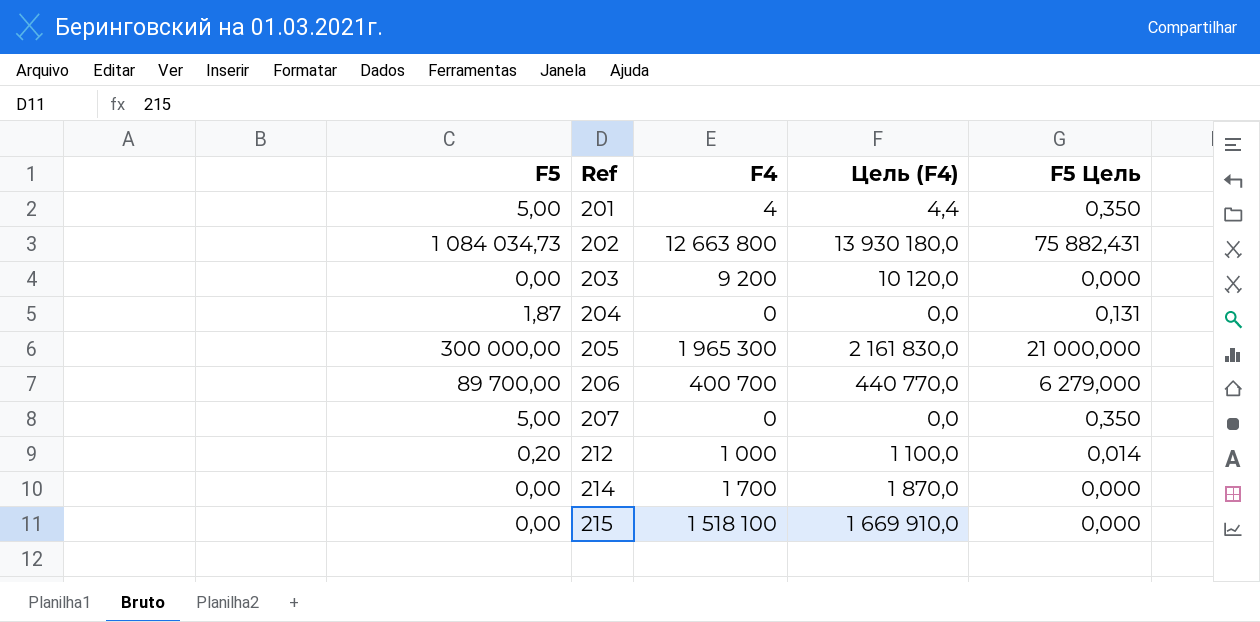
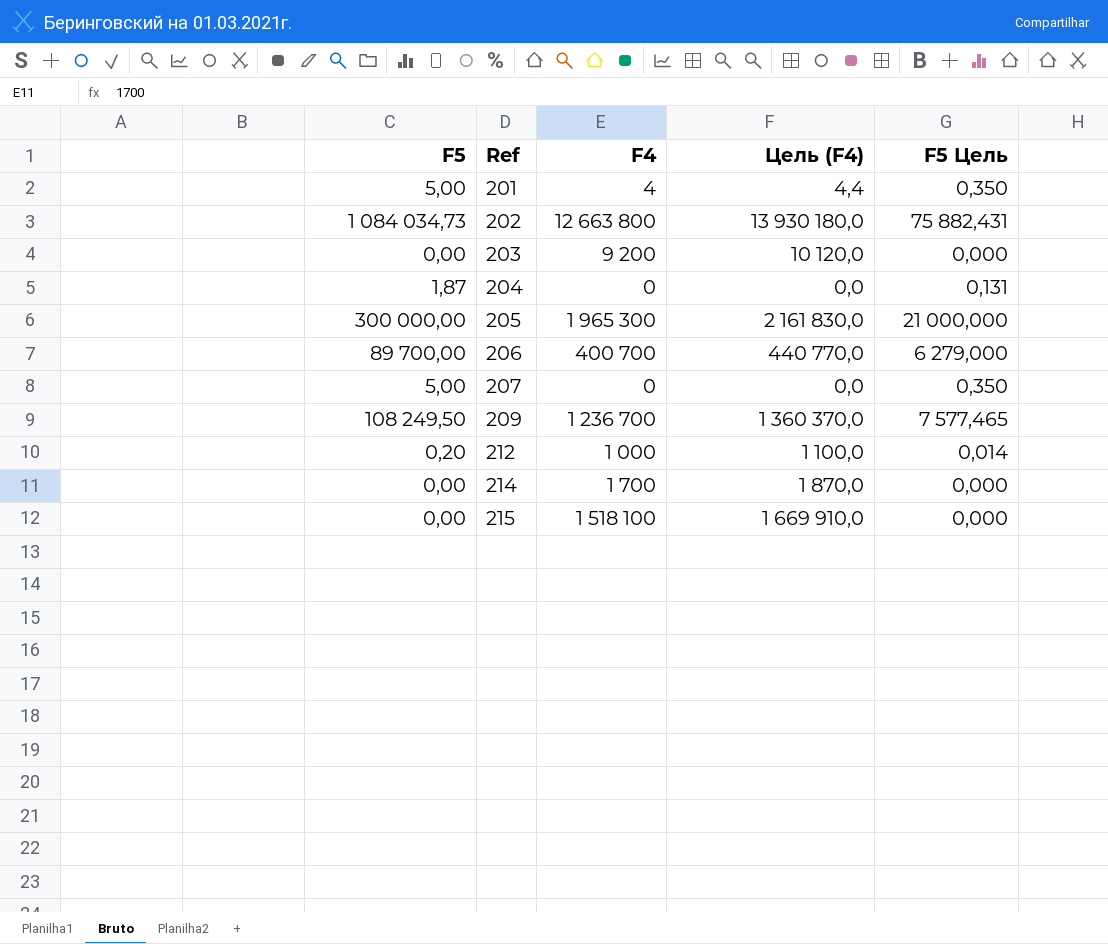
row 209: none -> 108 249,50 | 1 236 700 | 1 360 370,0 | 7 577,465

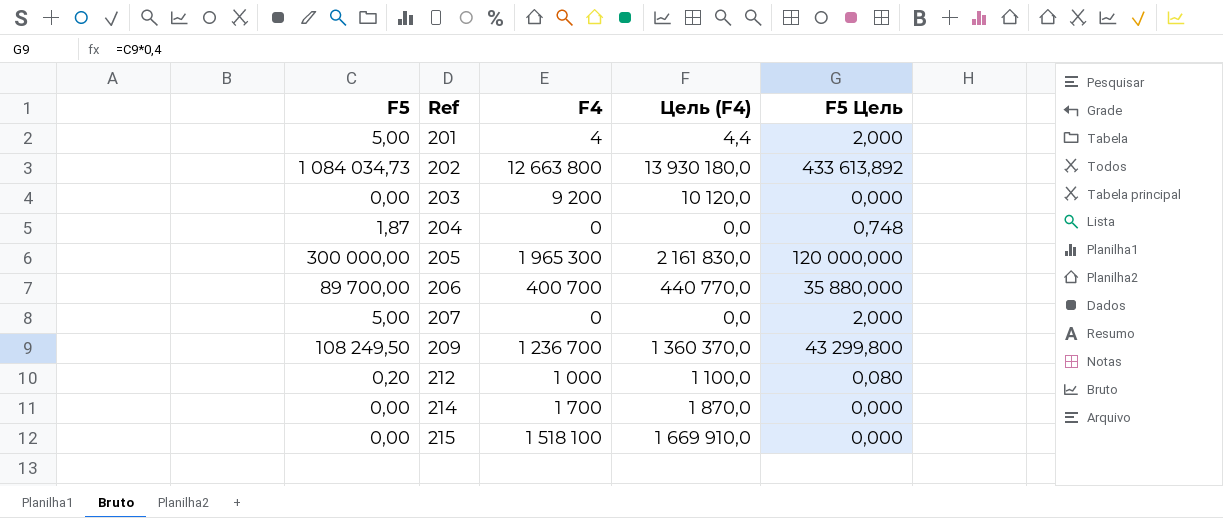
column F5 Цель | formula: [F5] * 0,07 -> [F5] * 0,4

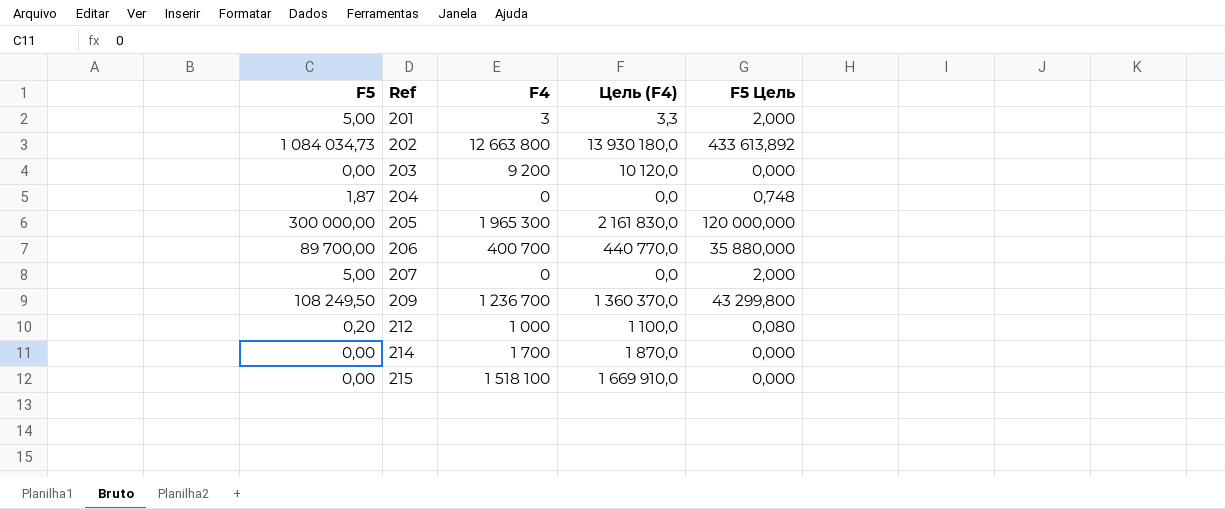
201 | F4: 4 -> 3
201 | Цель (F4): 4,4 -> 3,3

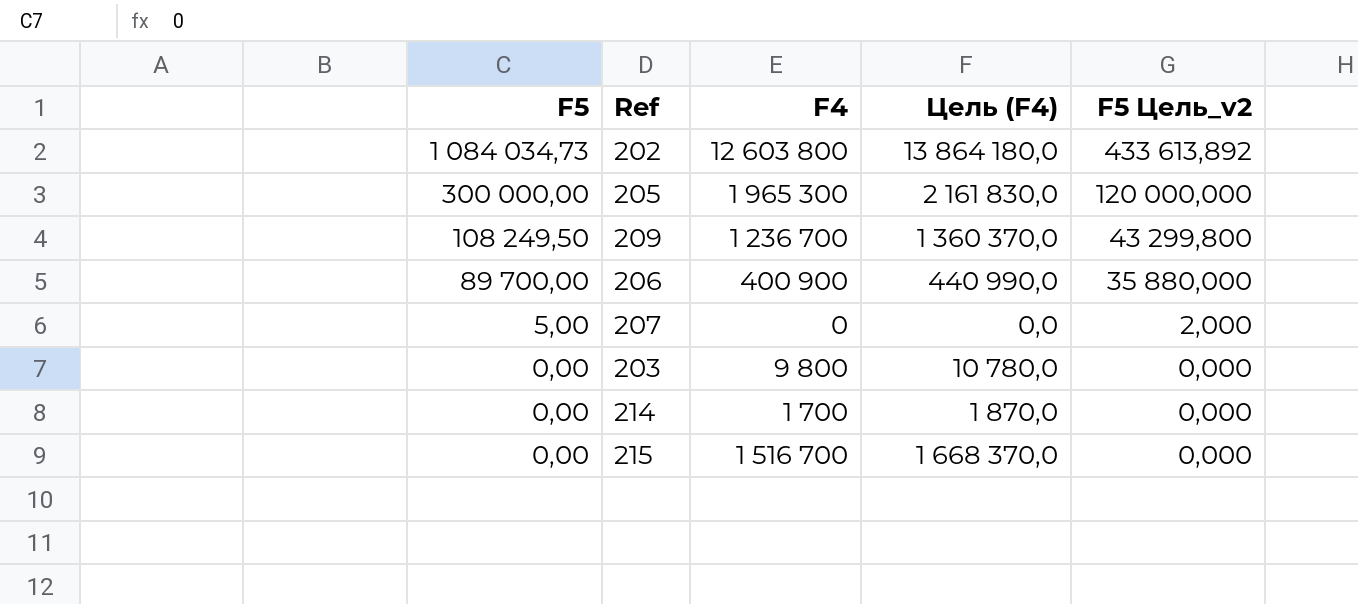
row order: Ref ascending -> F5 descending
column name: F5 Цель -> F5 Цель_v2
row 201: 5,00 | 3 | 3,3 | 2,000 -> none
row 204: 1,87 | 0 | 0,0 | 0,748 -> none
row 212: 0,20 | 1 000 | 1 100,0 | 0,080 -> none
202 | F4: 12 663 800 -> 12 603 800
202 | Цель (F4): 13 930 180,0 -> 13 864 180,0
206 | F4: 400 700 -> 400 900
206 | Цель (F4): 440 770,0 -> 440 990,0
203 | F4: 9 200 -> 9 800
203 | Цель (F4): 10 120,0 -> 10 780,0
215 | F4: 1 518 100 -> 1 516 700
215 | Цель (F4): 1 669 910,0 -> 1 668 370,0

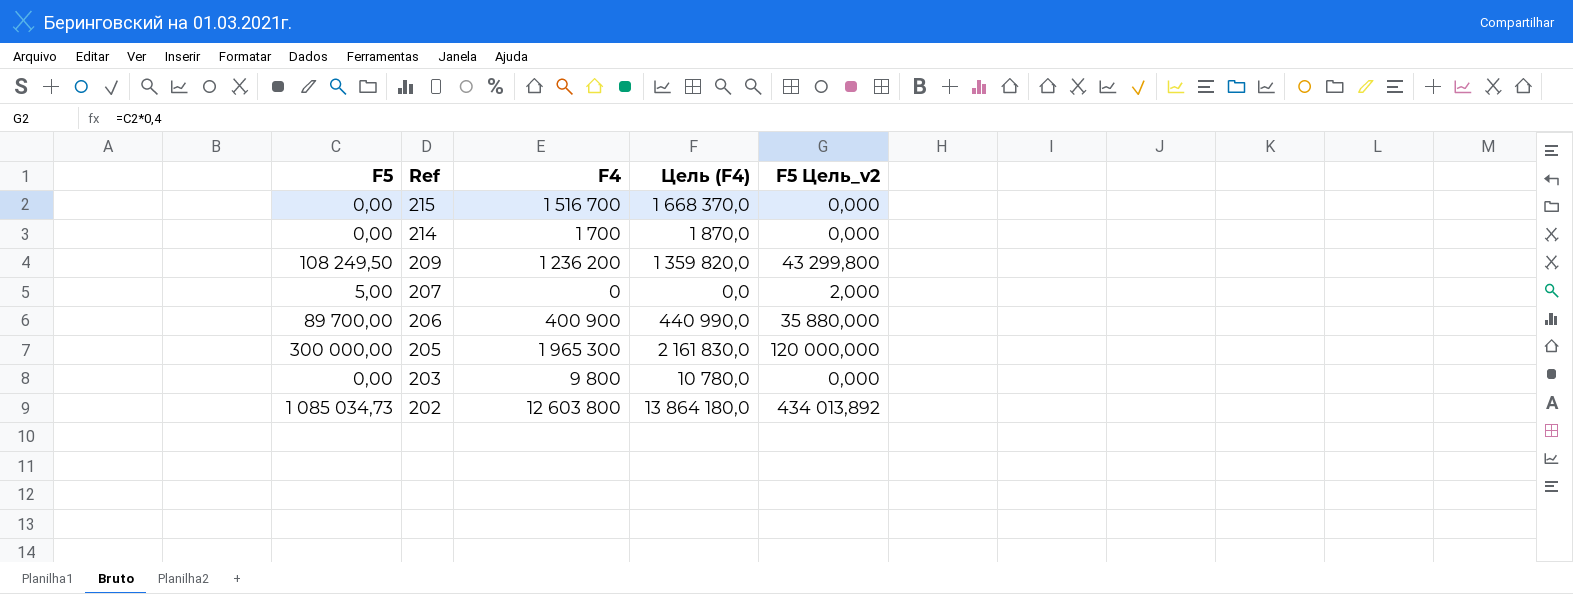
row order: F5 descending -> Ref descending
209 | F4: 1 236 700 -> 1 236 200
209 | Цель (F4): 1 360 370,0 -> 1 359 820,0
202 | F5: 1 084 034,73 -> 1 085 034,73
202 | F5 Цель_v2: 433 613,892 -> 434 013,892

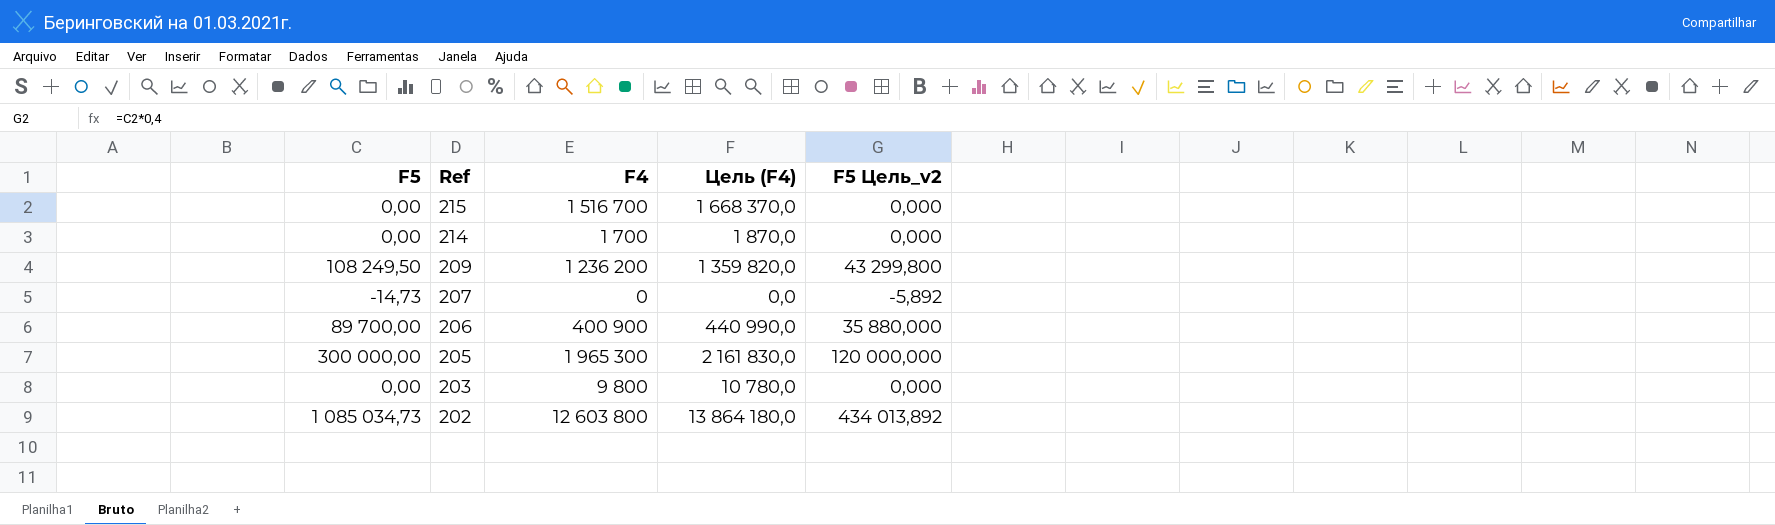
207 | F5: 5,00 -> -14,73
207 | F5 Цель_v2: 2,000 -> -5,892

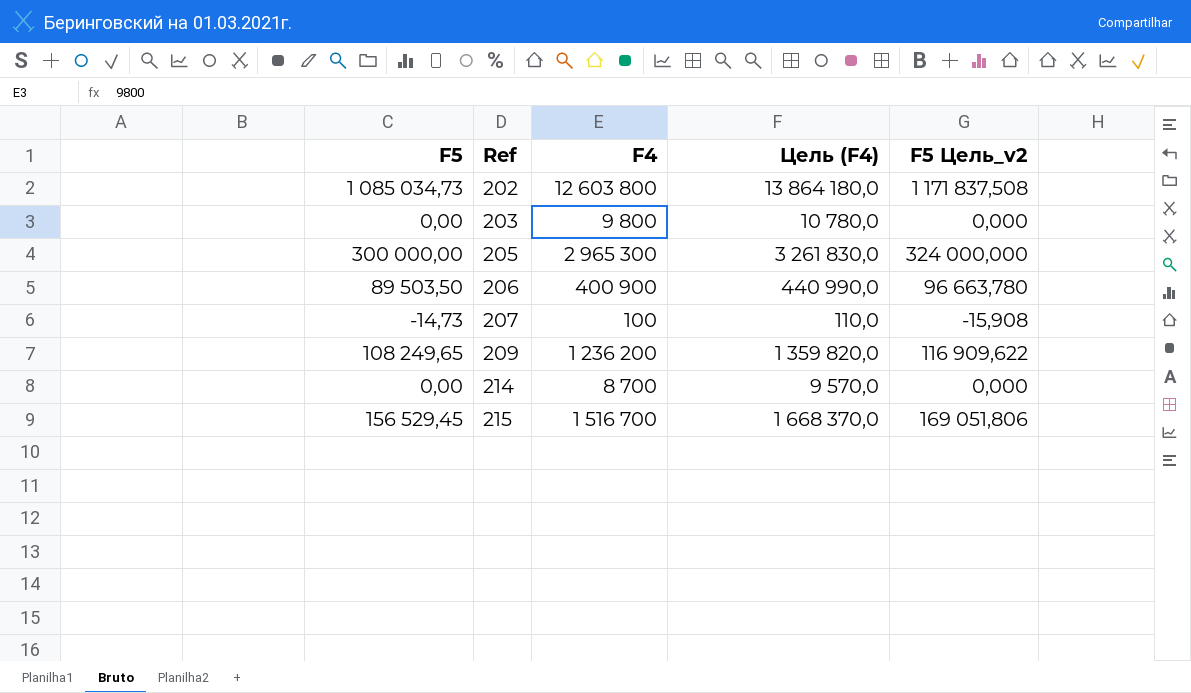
row order: Ref descending -> Ref ascending
column F5 Цель_v2 | formula: [F5] * 0,4 -> [F5] * 1,08
205 | F4: 1 965 300 -> 2 965 300
205 | Цель (F4): 2 161 830,0 -> 3 261 830,0
206 | F5: 89 700,00 -> 89 503,50
207 | F4: 0 -> 100
207 | Цель (F4): 0,0 -> 110,0
209 | F5: 108 249,50 -> 108 249,65
214 | F4: 1 700 -> 8 700
214 | Цель (F4): 1 870,0 -> 9 570,0
215 | F5: 0,00 -> 156 529,45

